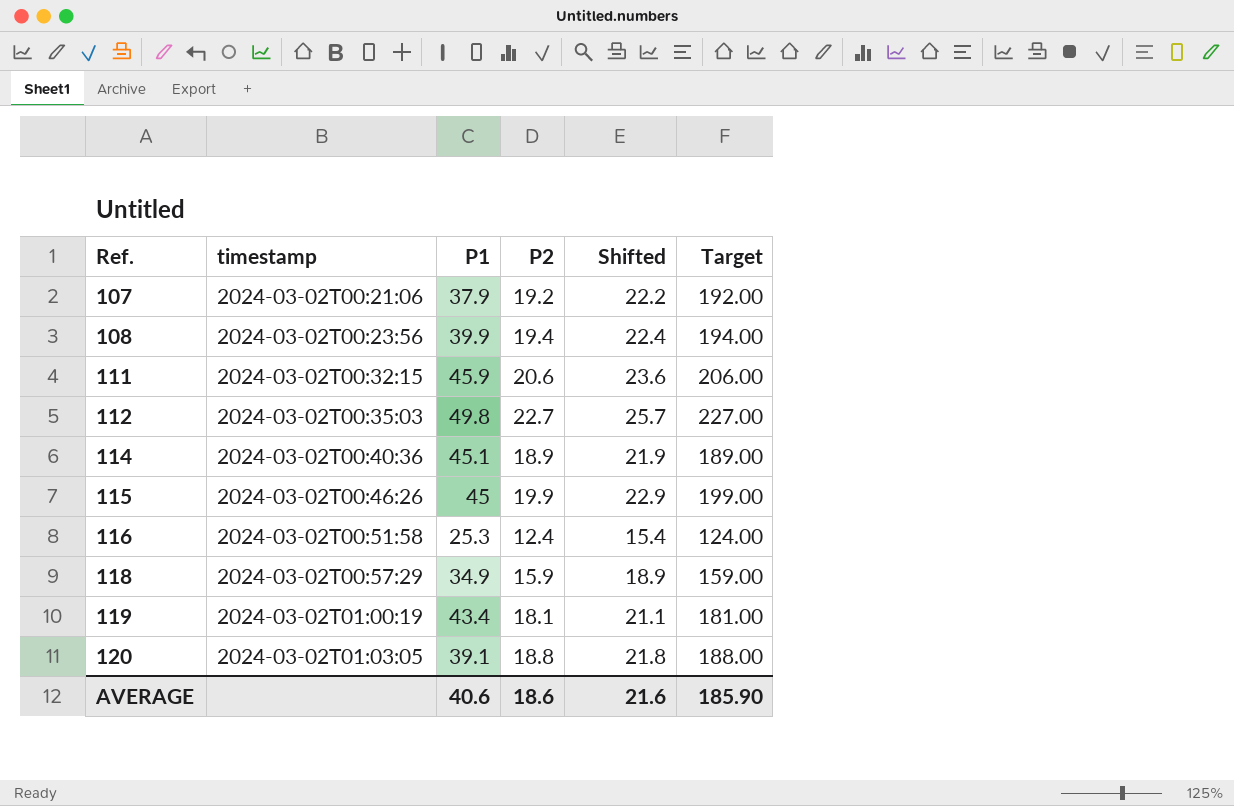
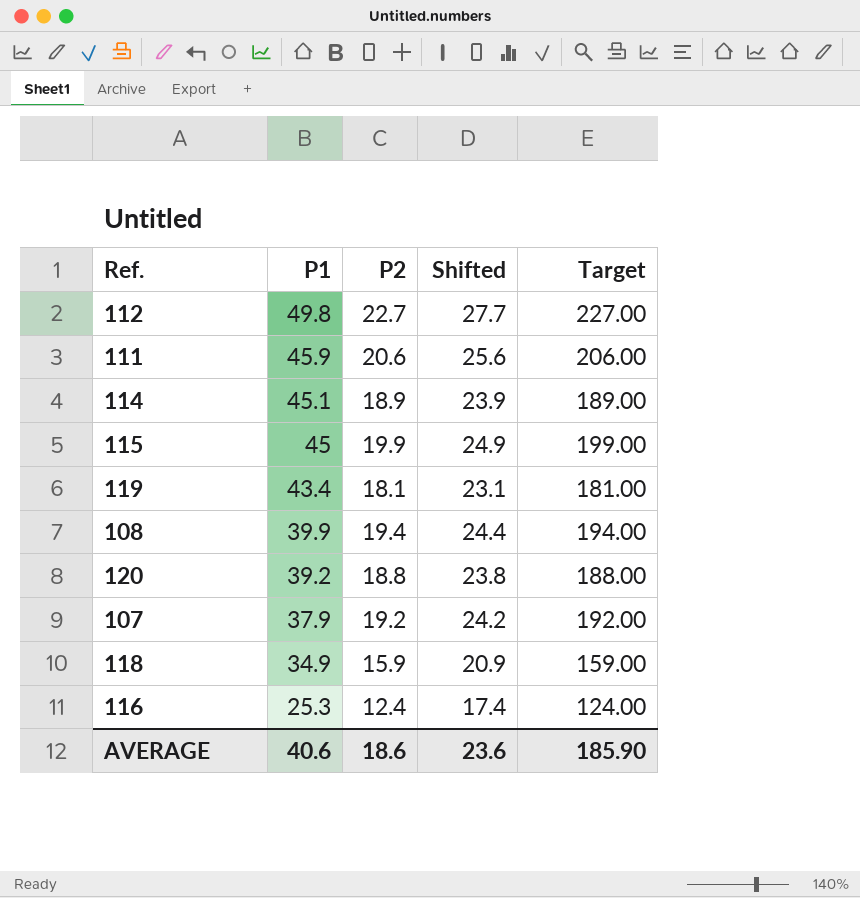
row order: Ref. ascending -> P1 descending
column timestamp | position: 2 -> none
column Shifted | formula: [P2] + 3 -> [P2] + 5
120 | P1: 39.1 -> 39.2
AVERAGE | Shifted: 21.6 -> 23.6

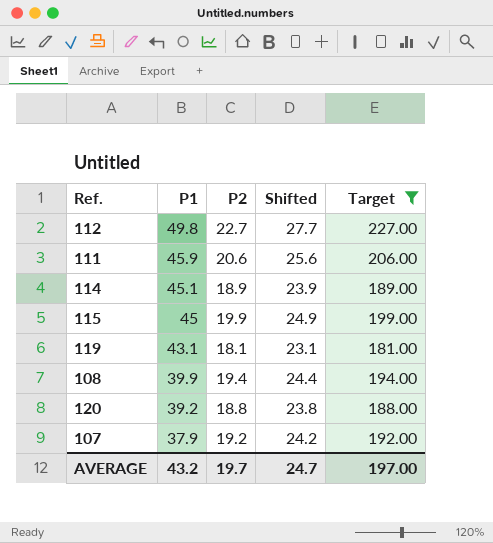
filter: none -> Target >= 181.00
119 | P1: 43.4 -> 43.1
AVERAGE | P1: 40.6 -> 43.2
AVERAGE | P2: 18.6 -> 19.7
AVERAGE | Shifted: 23.6 -> 24.7
AVERAGE | Target: 185.90 -> 197.00

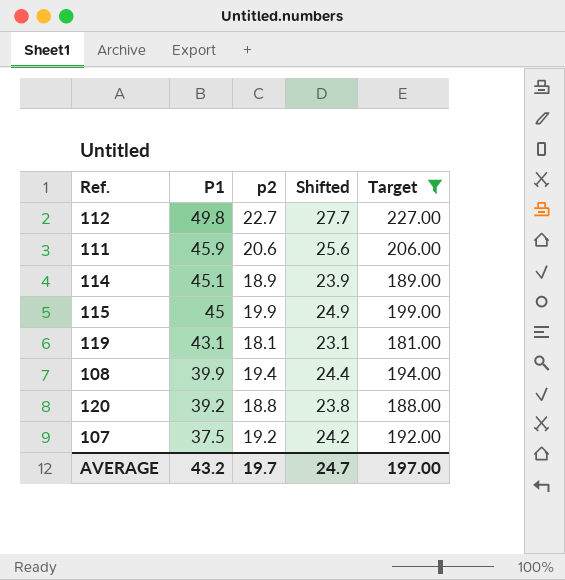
column name: P2 -> p2
107 | P1: 37.9 -> 37.5

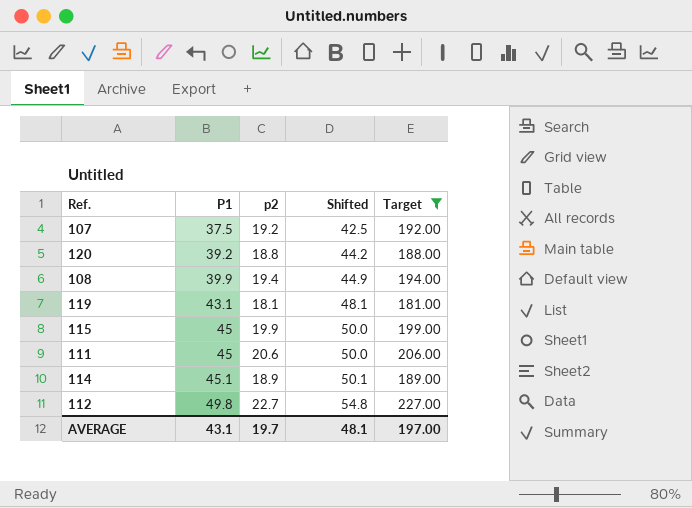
row order: P1 descending -> P1 ascending
column Shifted | formula: [p2] + 5 -> [P1] + 5
111 | P1: 45.9 -> 45
AVERAGE | P1: 43.2 -> 43.1
AVERAGE | Shifted: 24.7 -> 48.1

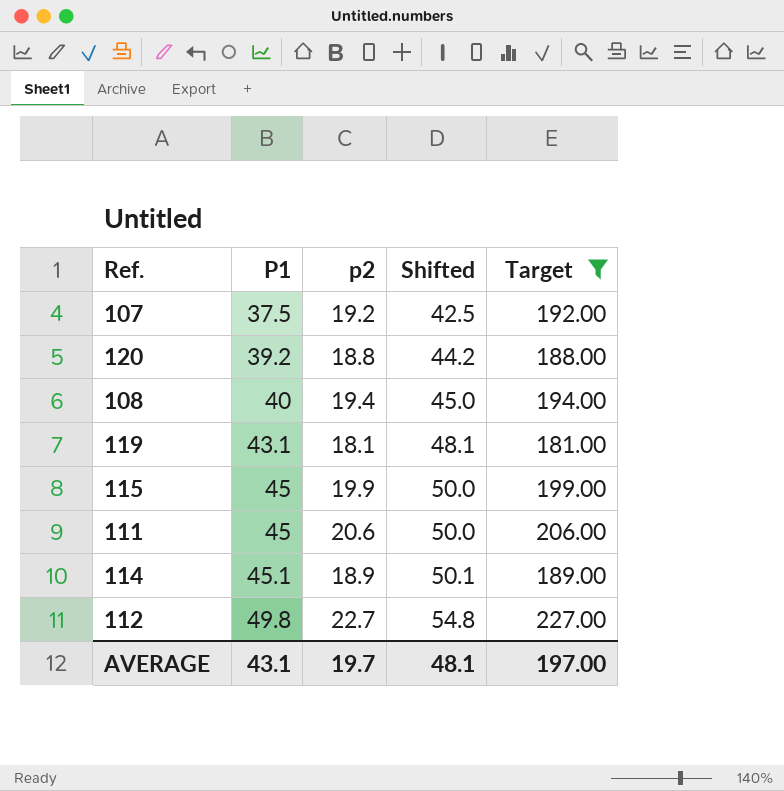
108 | P1: 39.9 -> 40
108 | Shifted: 44.9 -> 45.0

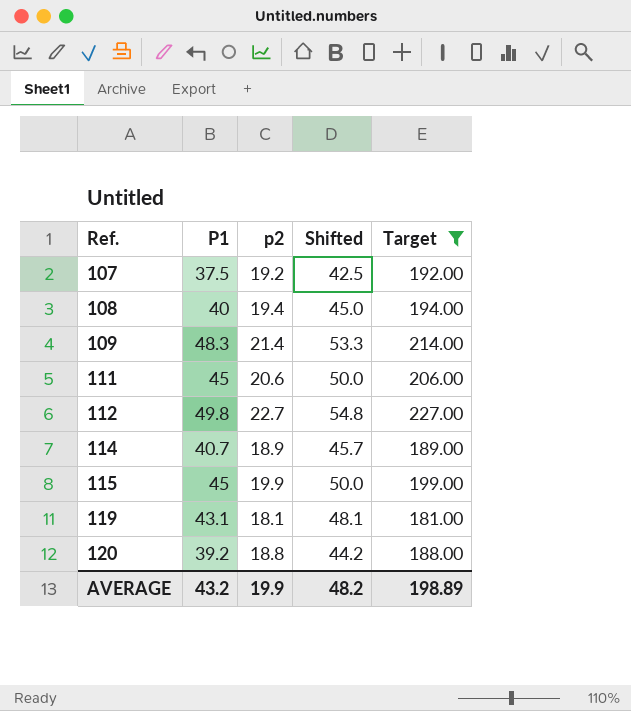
row order: P1 ascending -> Ref. ascending
row 109: none -> 48.3 | 21.4 | 53.3 | 214.00
114 | P1: 45.1 -> 40.7
114 | Shifted: 50.1 -> 45.7
AVERAGE | P1: 43.1 -> 43.2
AVERAGE | p2: 19.7 -> 19.9
AVERAGE | Shifted: 48.1 -> 48.2
AVERAGE | Target: 197.00 -> 198.89

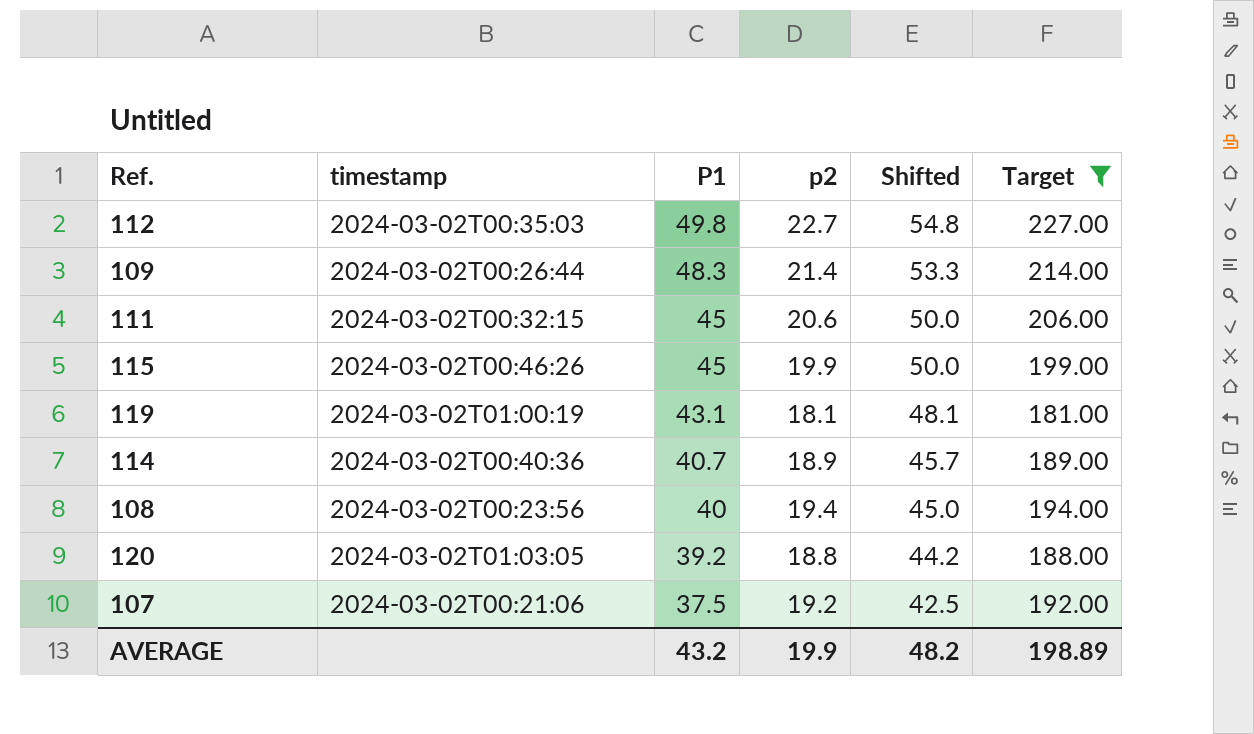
row order: Ref. ascending -> P1 descending
column timestamp | position: none -> 2

